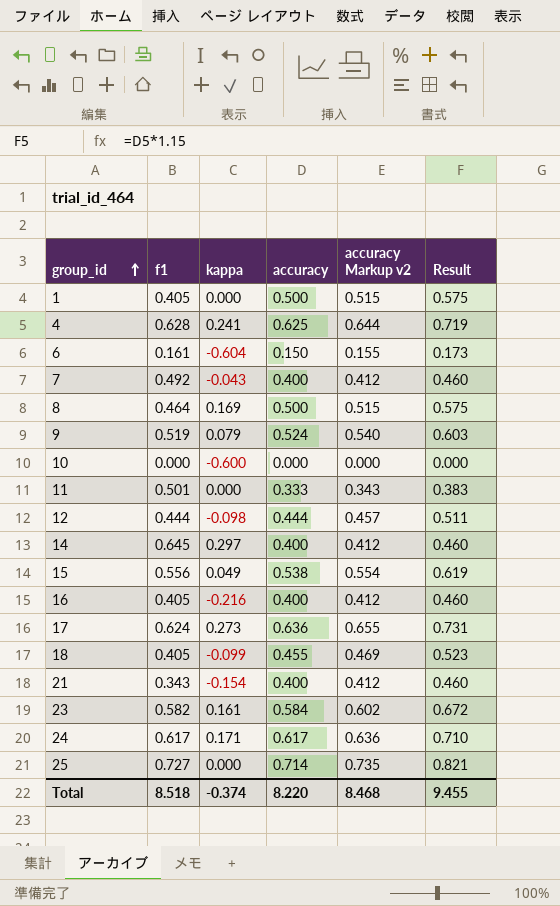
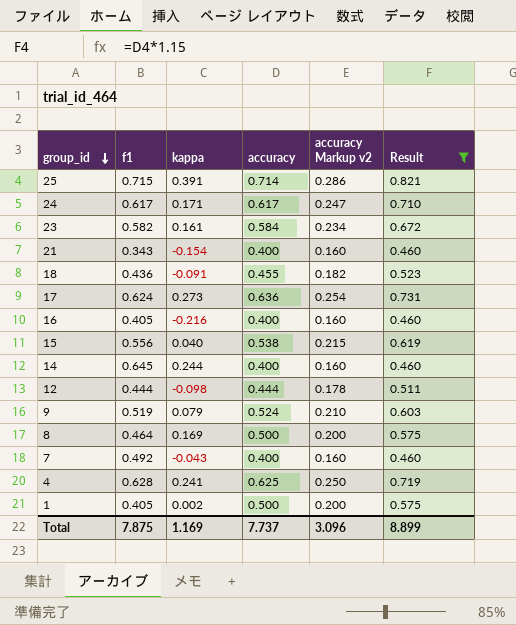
filter: none -> Result >= 0.460
row order: group_id ascending -> group_id descending
column accuracy Markup v2 | formula: [accuracy] * 1.03 -> [accuracy] * 0.4
25 | f1: 0.727 -> 0.715
25 | kappa: 0.000 -> 0.391
18 | f1: 0.405 -> 0.436
18 | kappa: -0.099 -> -0.091
15 | kappa: 0.049 -> 0.040
14 | kappa: 0.297 -> 0.244
1 | kappa: 0.000 -> 0.002
Total | f1: 8.518 -> 7.875
Total | kappa: -0.374 -> 1.169
Total | accuracy: 8.220 -> 7.737
Total | accuracy Markup v2: 8.468 -> 3.096
Total | Result: 9.455 -> 8.899

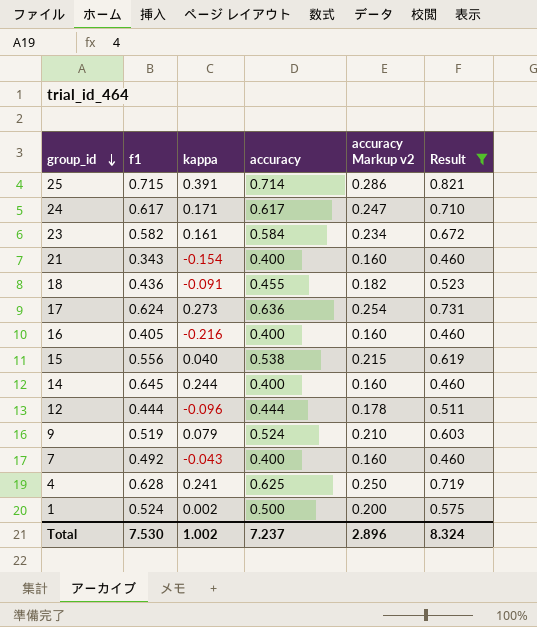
row 8: 0.464 | 0.169 | 0.500 | 0.200 | 0.575 -> none
12 | kappa: -0.098 -> -0.096
1 | f1: 0.405 -> 0.524
Total | f1: 7.875 -> 7.530
Total | kappa: 1.169 -> 1.002
Total | accuracy: 7.737 -> 7.237
Total | accuracy Markup v2: 3.096 -> 2.896
Total | Result: 8.899 -> 8.324

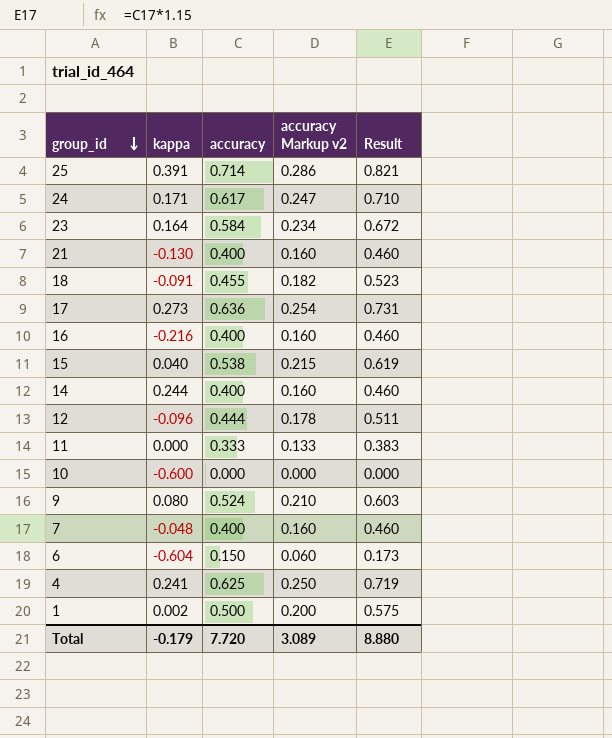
filter: Result >= 0.460 -> none
column f1 | position: 2 -> none
23 | kappa: 0.161 -> 0.164
21 | kappa: -0.154 -> -0.130
9 | kappa: 0.079 -> 0.080
7 | kappa: -0.043 -> -0.048
Total | kappa: 1.002 -> -0.179
Total | accuracy: 7.237 -> 7.720
Total | accuracy Markup v2: 2.896 -> 3.089
Total | Result: 8.324 -> 8.880

